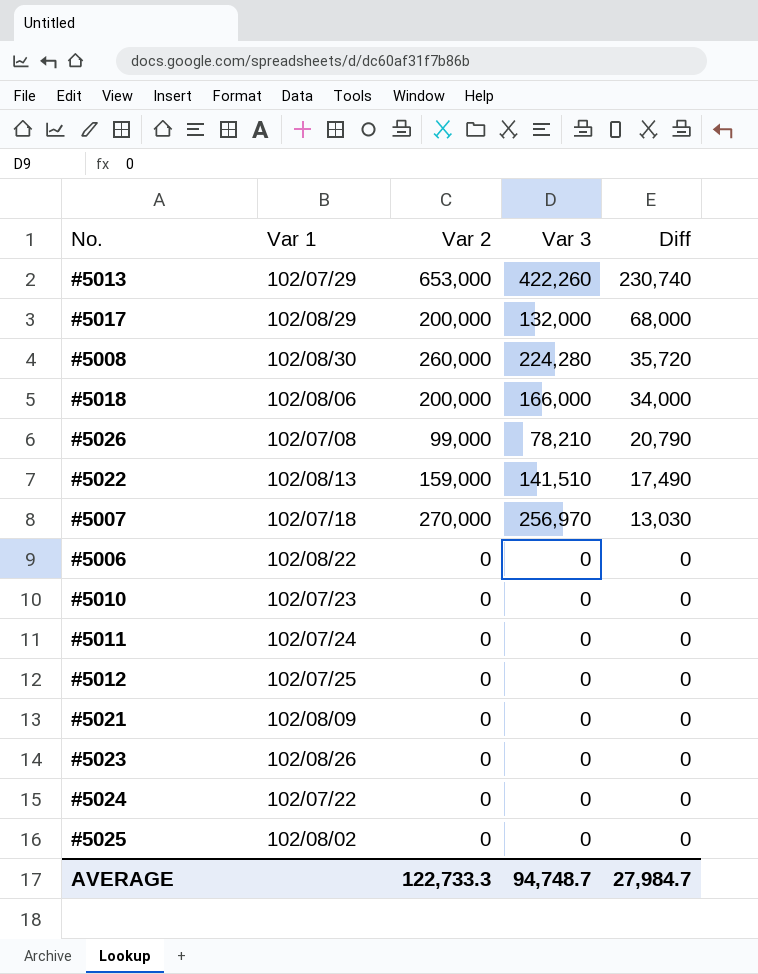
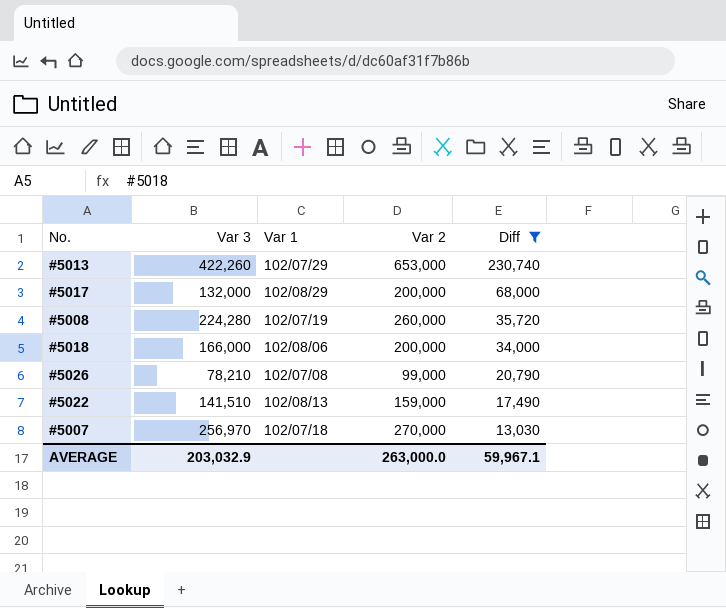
filter: none -> Diff != 0
column Var 3 | position: 4 -> 2
#5008 | Var 1: 102/08/30 -> 102/07/19
AVERAGE | Var 3: 94,748.7 -> 203,032.9
AVERAGE | Var 2: 122,733.3 -> 263,000.0
AVERAGE | Diff: 27,984.7 -> 59,967.1

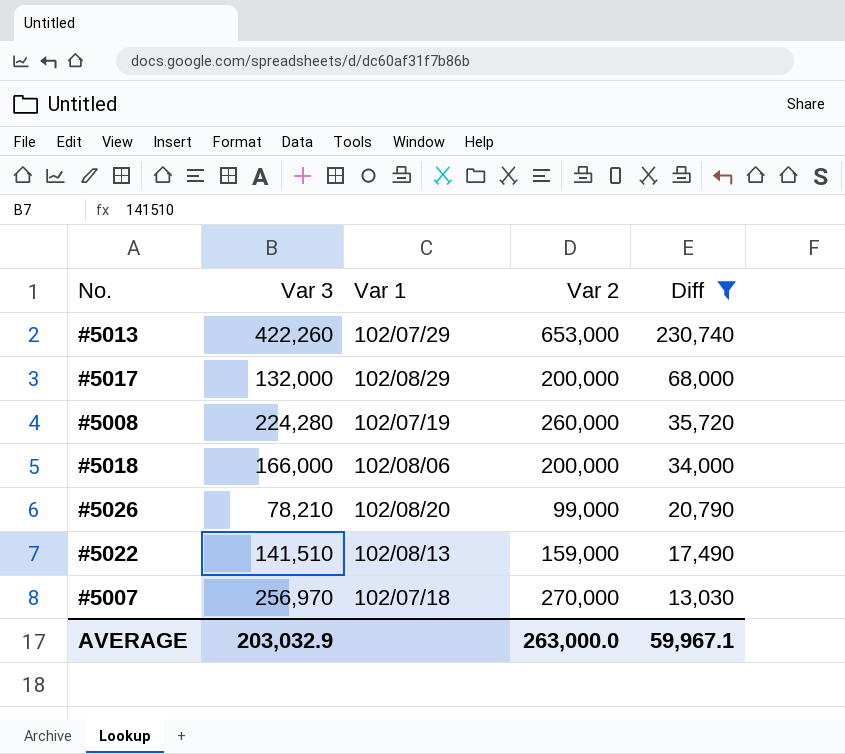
#5026 | Var 1: 102/07/08 -> 102/08/20

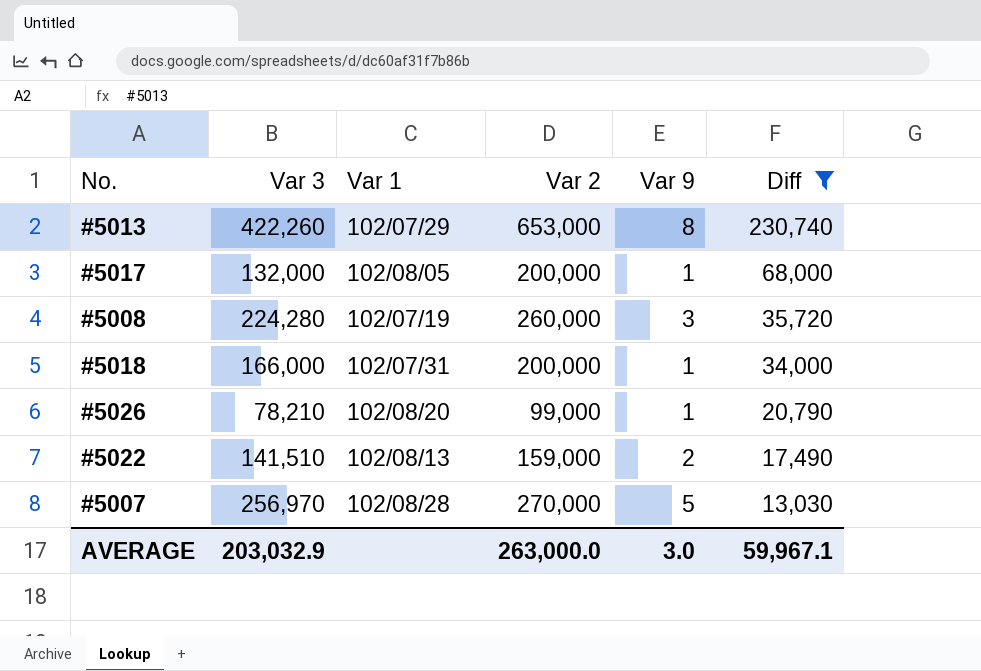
column Var 9 | position: none -> 5
#5017 | Var 1: 102/08/29 -> 102/08/05
#5018 | Var 1: 102/08/06 -> 102/07/31
#5007 | Var 1: 102/07/18 -> 102/08/28

